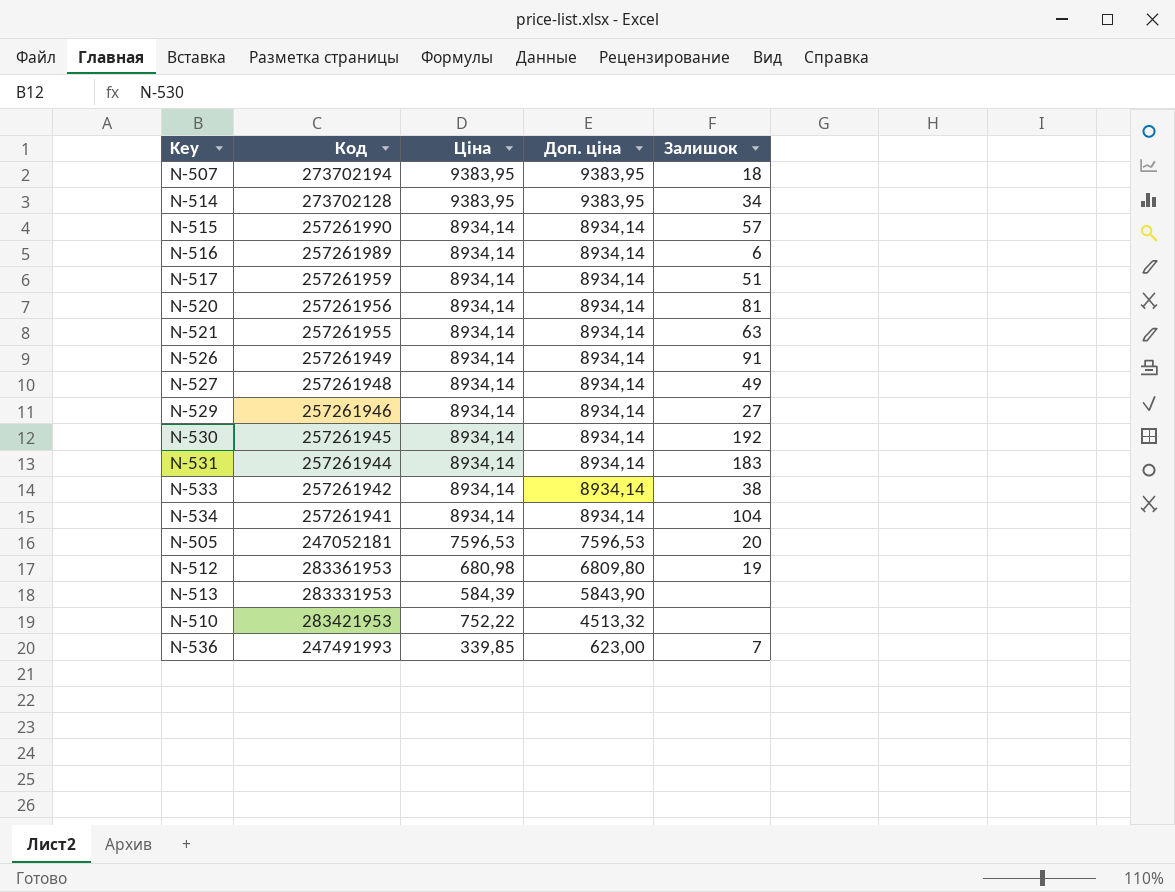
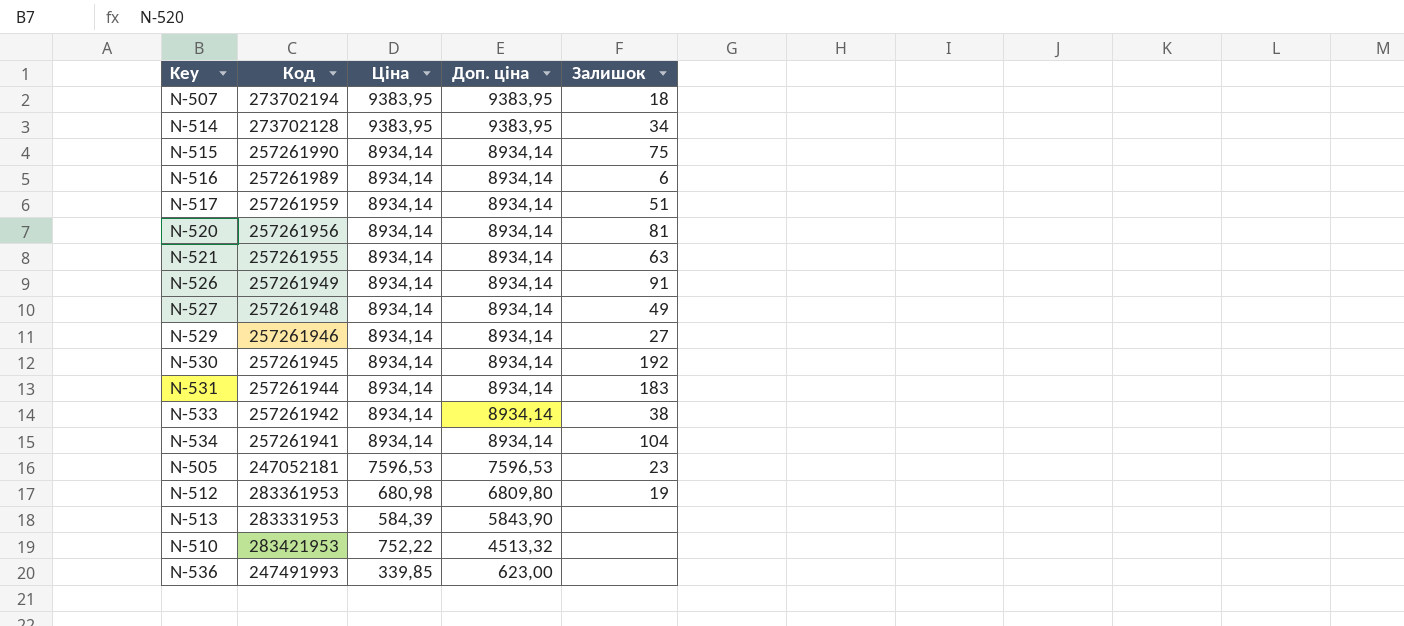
N-515 | Залишок: 57 -> 75
N-505 | Залишок: 20 -> 23
N-536 | Залишок: 7 -> none

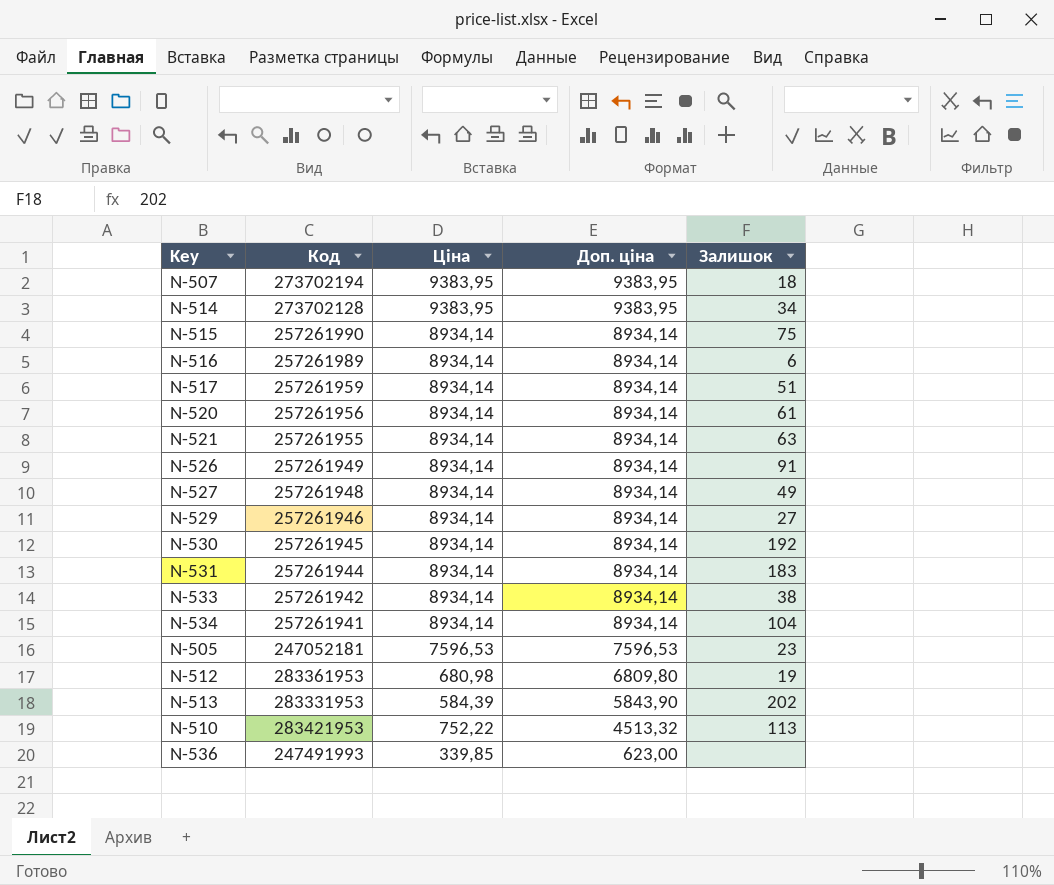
N-520 | Залишок: 81 -> 61
N-513 | Залишок: none -> 202
N-510 | Залишок: none -> 113

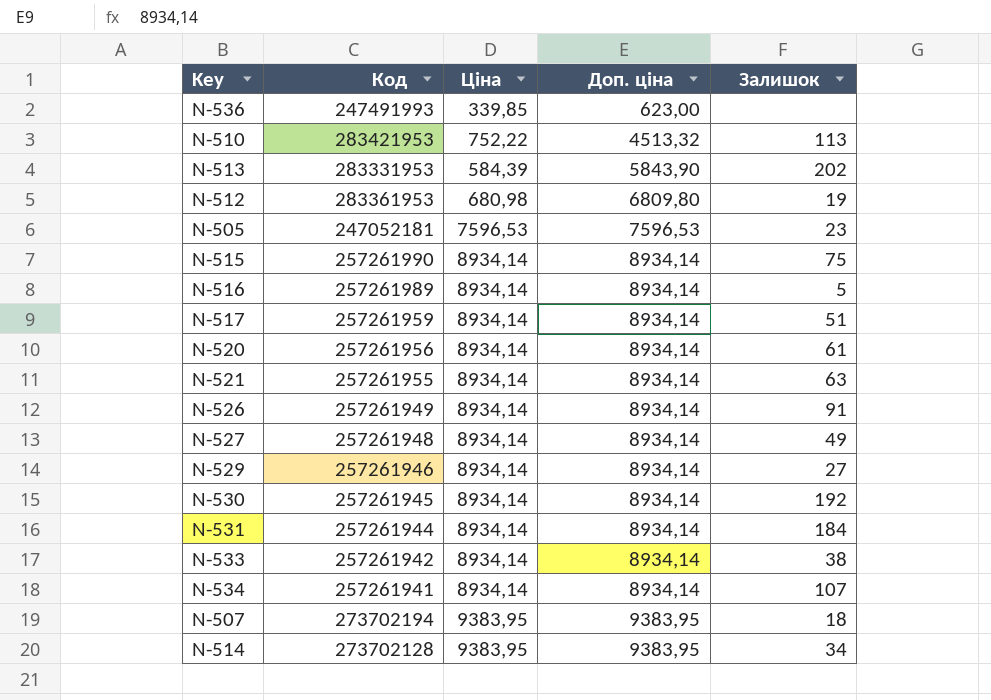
row order: Доп. ціна descending -> Доп. ціна ascending
N-516 | Залишок: 6 -> 5
N-531 | Залишок: 183 -> 184
N-534 | Залишок: 104 -> 107

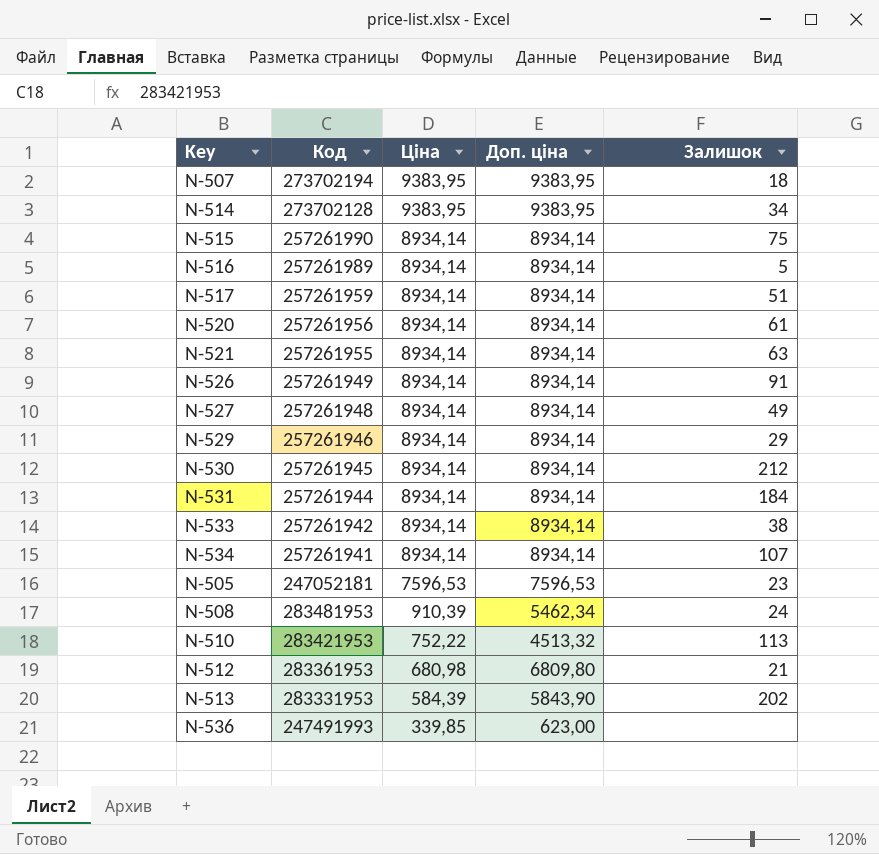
row order: Доп. ціна ascending -> Ціна descending
N-529 | Залишок: 27 -> 29
N-530 | Залишок: 192 -> 212
row N-508: none -> 283481953 | 910,39 | 5462,34 | 24
N-512 | Залишок: 19 -> 21

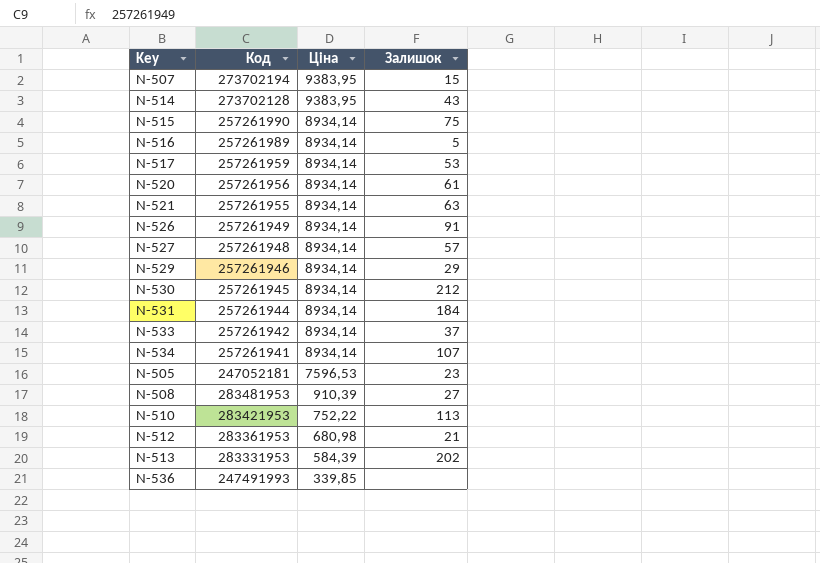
column Доп. ціна | position: 4 -> none
N-507 | Залишок: 18 -> 15
N-514 | Залишок: 34 -> 43
N-517 | Залишок: 51 -> 53
N-527 | Залишок: 49 -> 57
N-533 | Залишок: 38 -> 37
N-508 | Залишок: 24 -> 27

